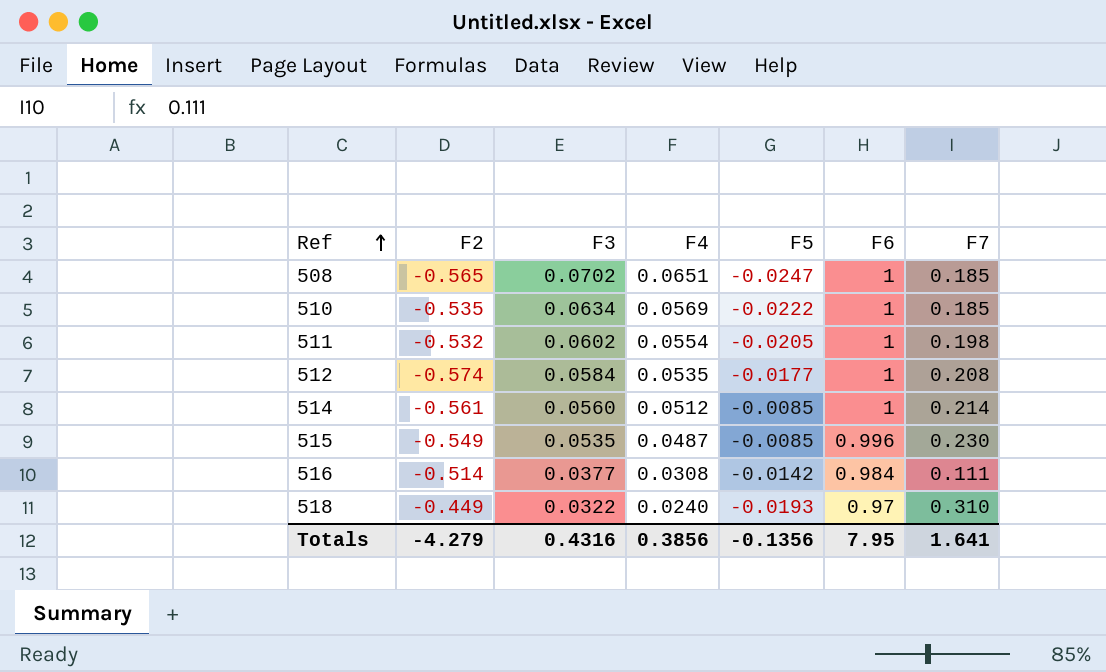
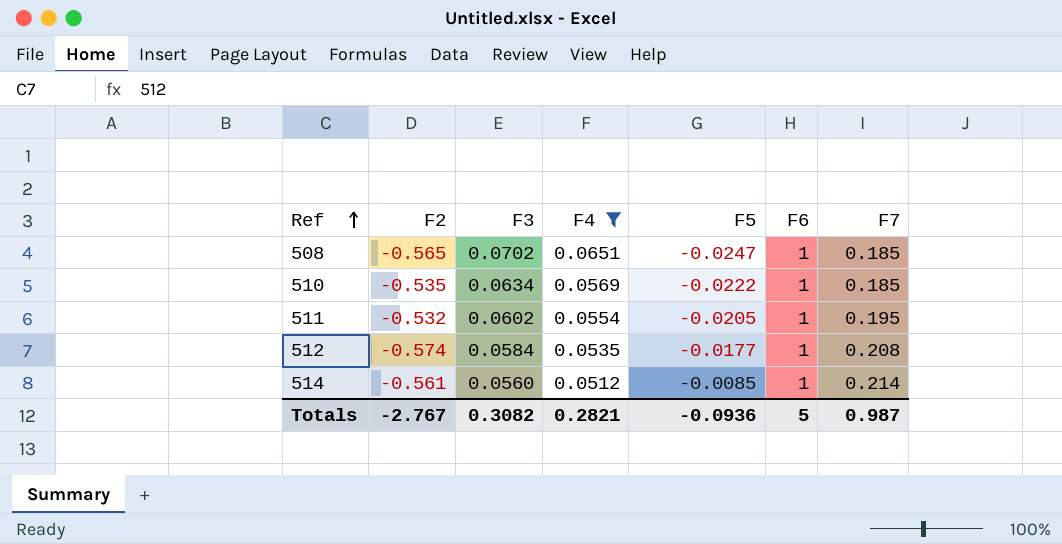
filter: none -> F4 >= 0.0512
511 | F7: 0.198 -> 0.195
Totals | F2: -4.279 -> -2.767
Totals | F3: 0.4316 -> 0.3082
Totals | F4: 0.3856 -> 0.2821
Totals | F5: -0.1356 -> -0.0936
Totals | F6: 7.95 -> 5
Totals | F7: 1.641 -> 0.987

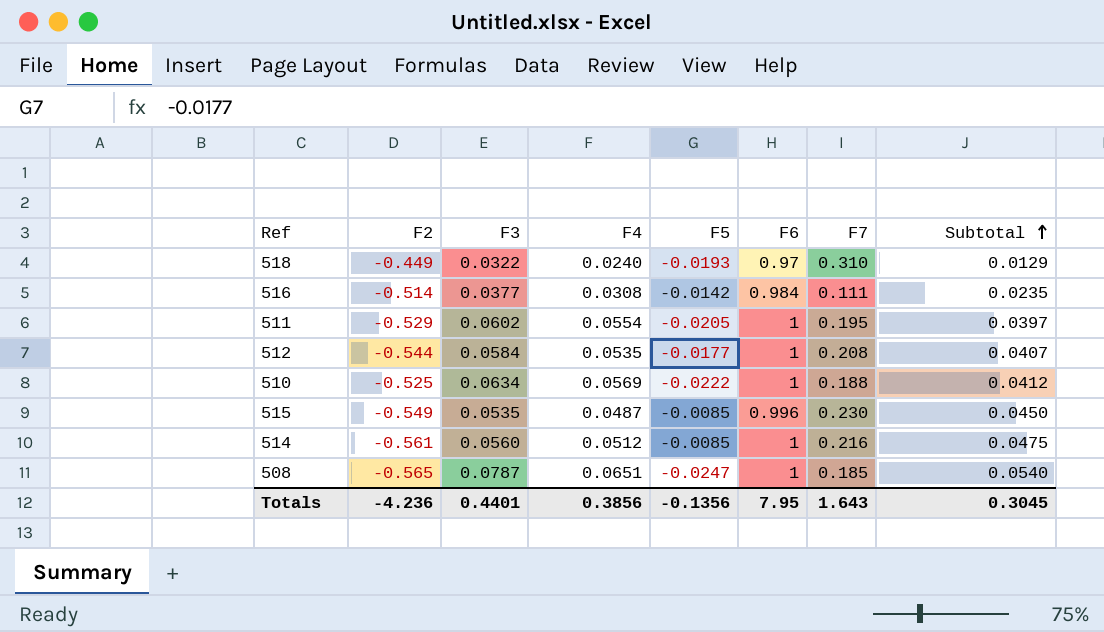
filter: F4 >= 0.0512 -> none
row order: Ref ascending -> Subtotal ascending
column Subtotal | formula: none -> [F3] + [F5]
511 | F2: -0.532 -> -0.529
512 | F2: -0.574 -> -0.544
510 | F2: -0.535 -> -0.525
510 | F7: 0.185 -> 0.188
514 | F7: 0.214 -> 0.216
508 | F3: 0.0702 -> 0.0787
Totals | F2: -2.767 -> -4.236
Totals | F3: 0.3082 -> 0.4401
Totals | F4: 0.2821 -> 0.3856
Totals | F5: -0.0936 -> -0.1356
Totals | F6: 5 -> 7.95
Totals | F7: 0.987 -> 1.643

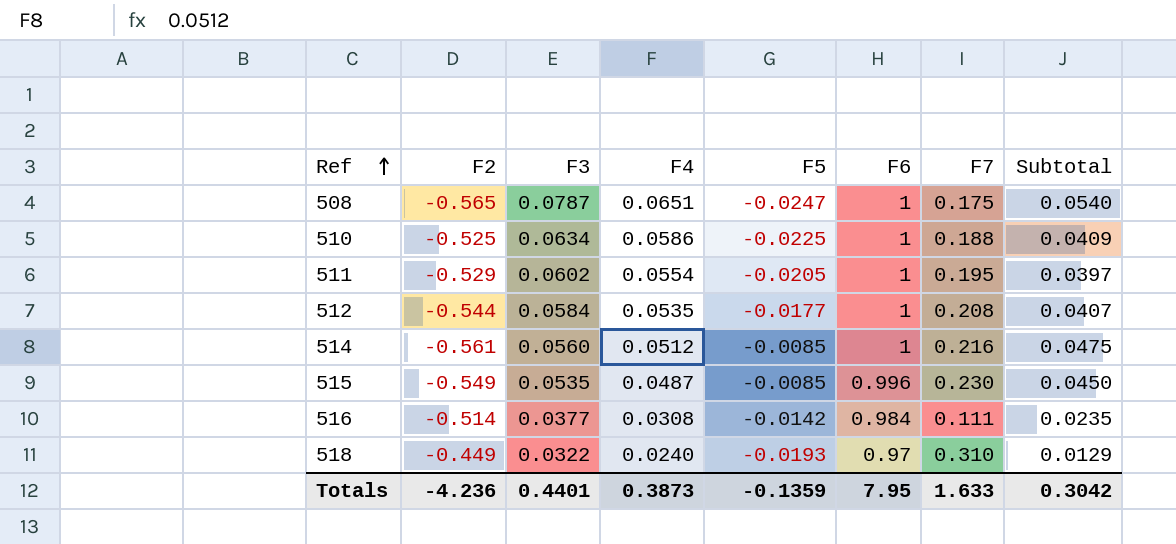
row order: Subtotal ascending -> Ref ascending
508 | F7: 0.185 -> 0.175
510 | F4: 0.0569 -> 0.0586
510 | F5: -0.0222 -> -0.0225
510 | Subtotal: 0.0412 -> 0.0409
Totals | F4: 0.3856 -> 0.3873
Totals | F5: -0.1356 -> -0.1359
Totals | F7: 1.643 -> 1.633
Totals | Subtotal: 0.3045 -> 0.3042

